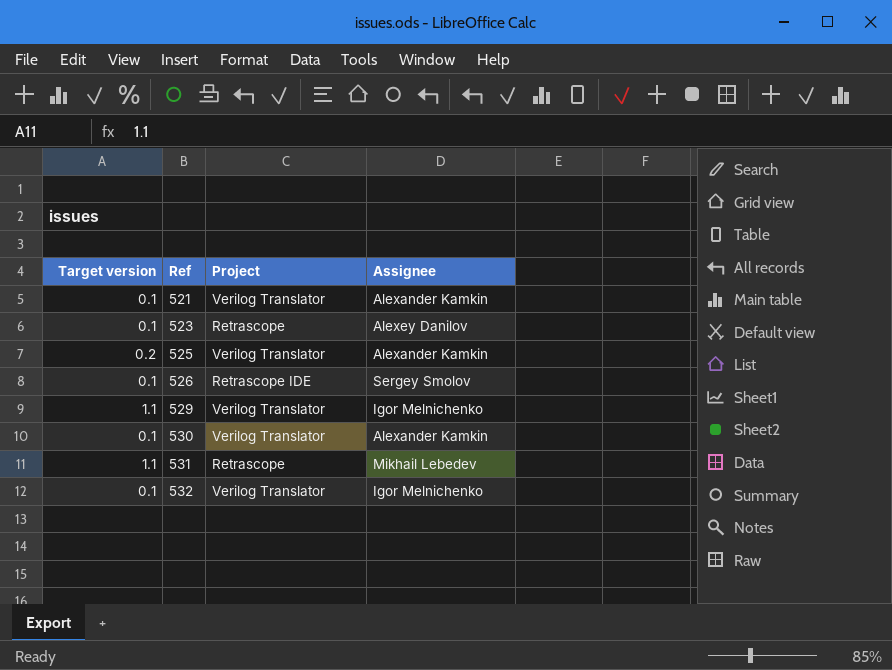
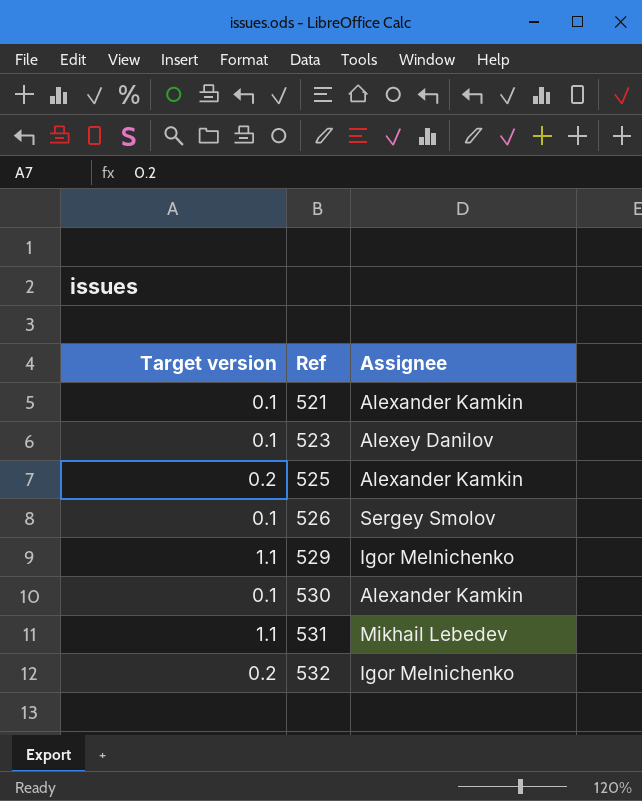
column Project | position: 3 -> none
532 | Target version: 0.1 -> 0.2

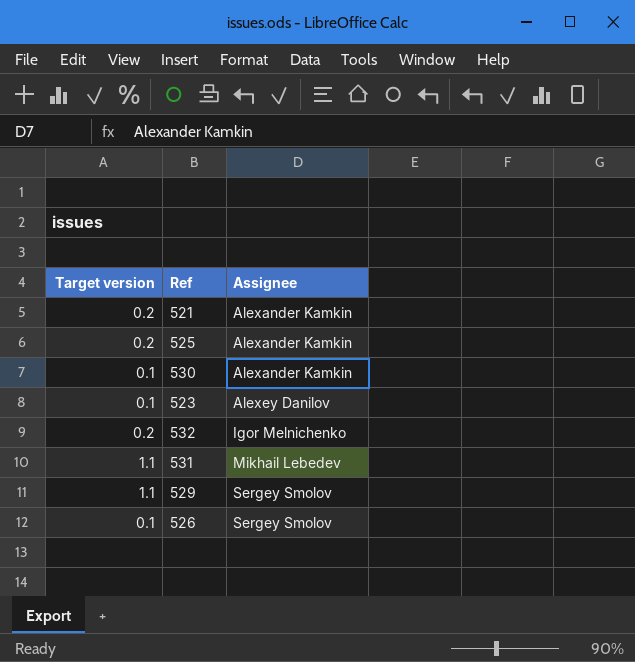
row order: Ref ascending -> Assignee ascending
521 | Target version: 0.1 -> 0.2
529 | Assignee: Igor Melnichenko -> Sergey Smolov

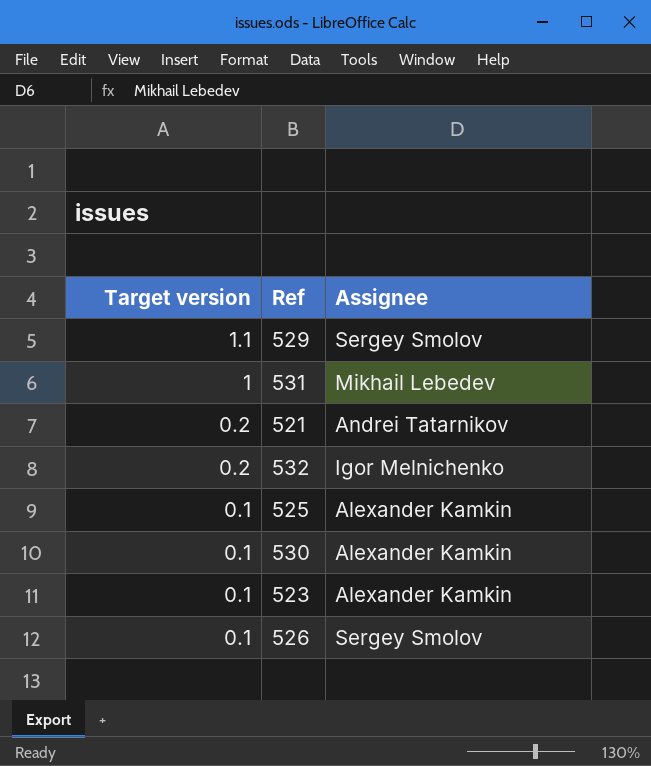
row order: Assignee ascending -> Target version descending
531 | Target version: 1.1 -> 1
521 | Assignee: Alexander Kamkin -> Andrei Tatarnikov
525 | Target version: 0.2 -> 0.1
523 | Assignee: Alexey Danilov -> Alexander Kamkin

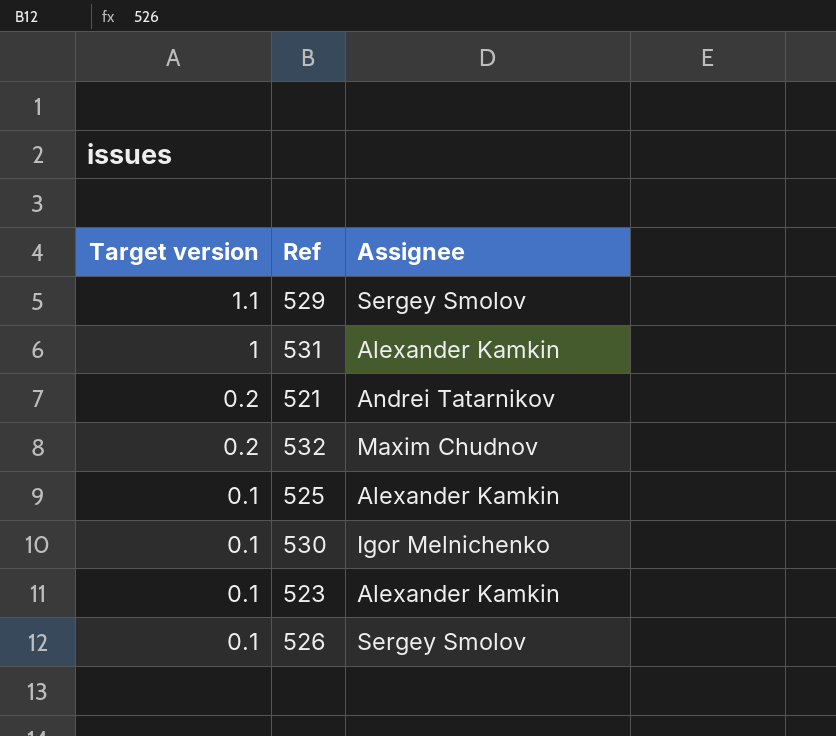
531 | Assignee: Mikhail Lebedev -> Alexander Kamkin
532 | Assignee: Igor Melnichenko -> Maxim Chudnov
530 | Assignee: Alexander Kamkin -> Igor Melnichenko

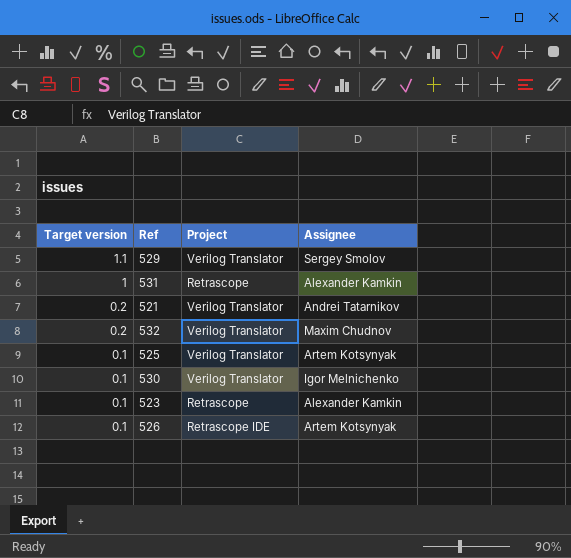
column Project | position: none -> 3
525 | Assignee: Alexander Kamkin -> Artem Kotsynyak
526 | Assignee: Sergey Smolov -> Artem Kotsynyak

